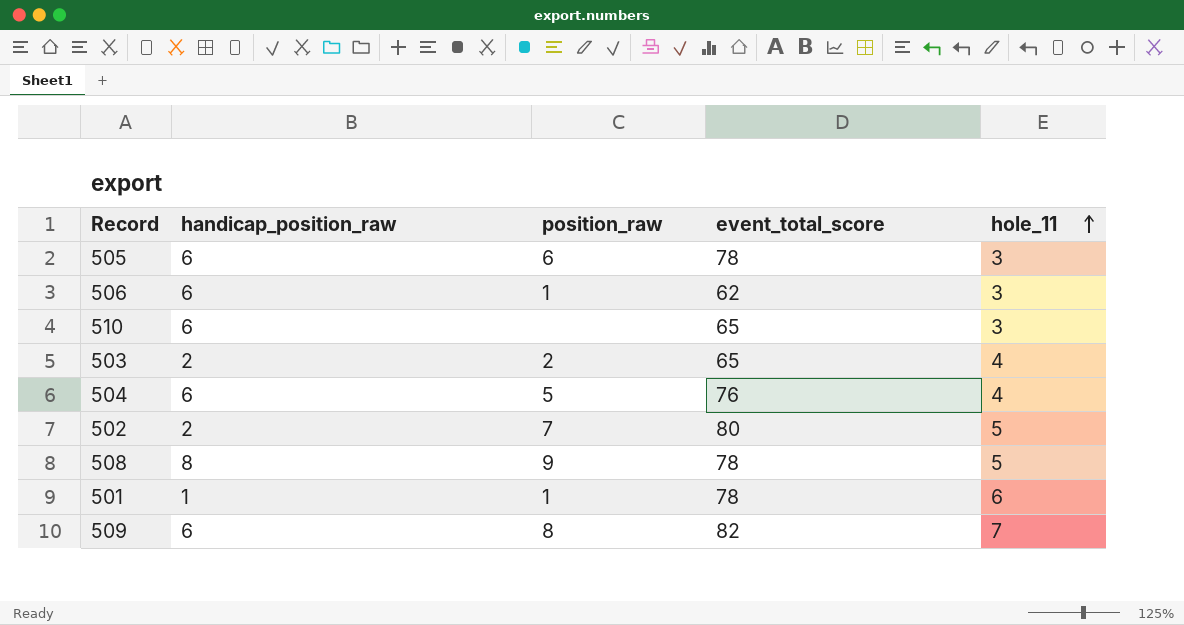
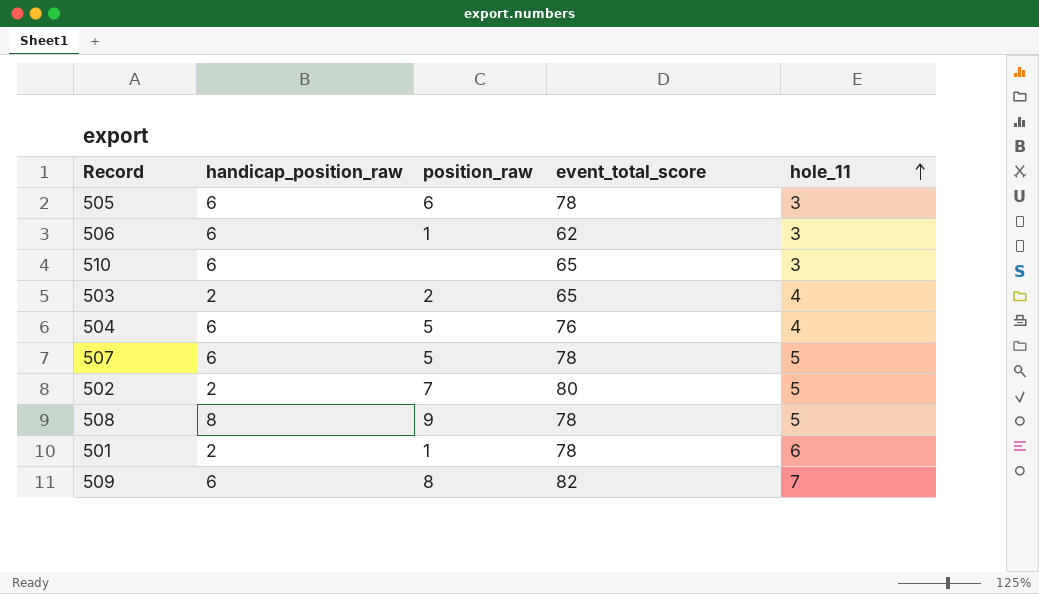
row 507: none -> 6 | 5 | 78 | 5
501 | handicap_position_raw: 1 -> 2

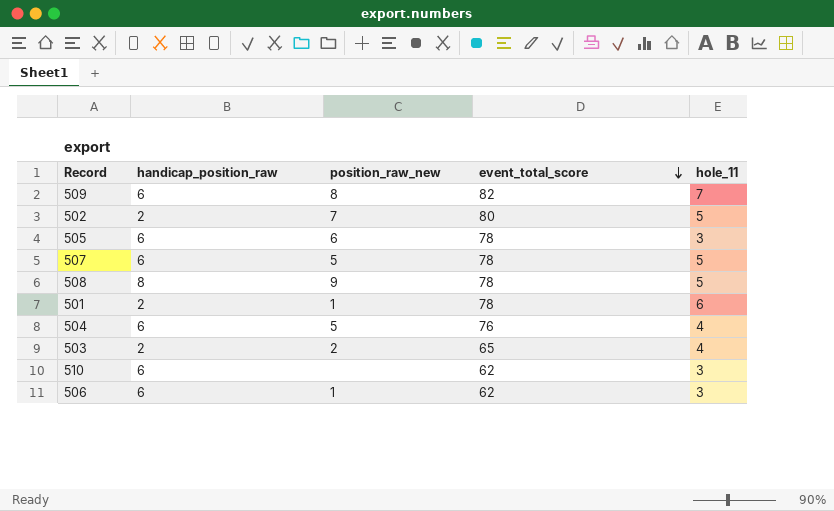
row order: hole_11 ascending -> event_total_score descending
column name: position_raw -> position_raw_new
510 | event_total_score: 65 -> 62

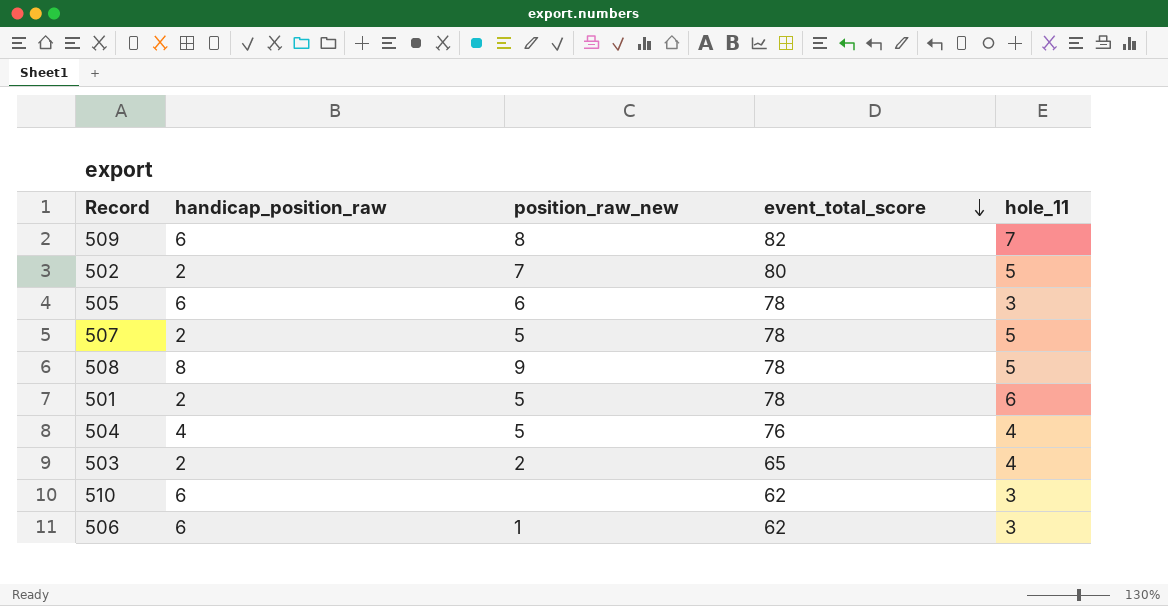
507 | handicap_position_raw: 6 -> 2
501 | position_raw_new: 1 -> 5
504 | handicap_position_raw: 6 -> 4

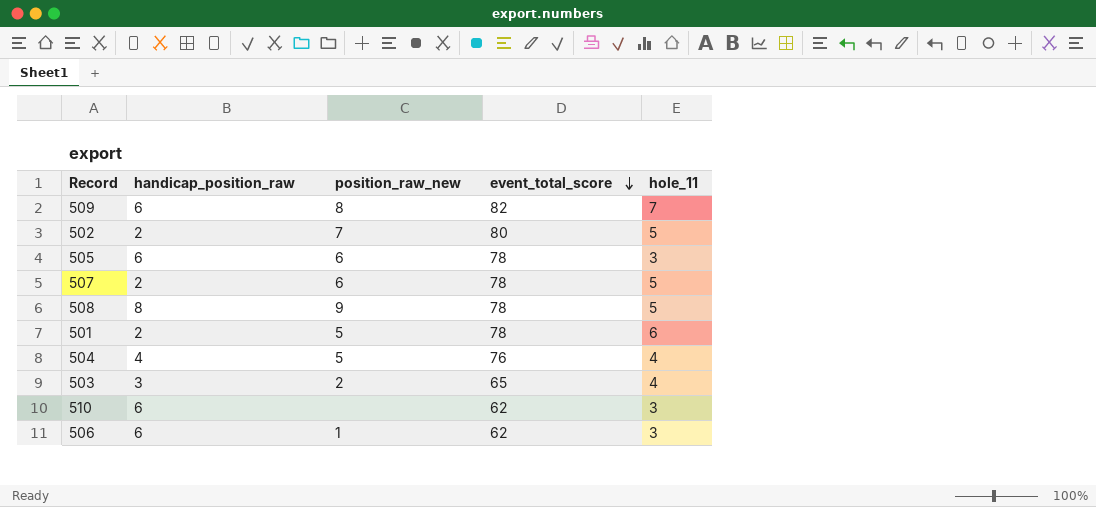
507 | position_raw_new: 5 -> 6
503 | handicap_position_raw: 2 -> 3

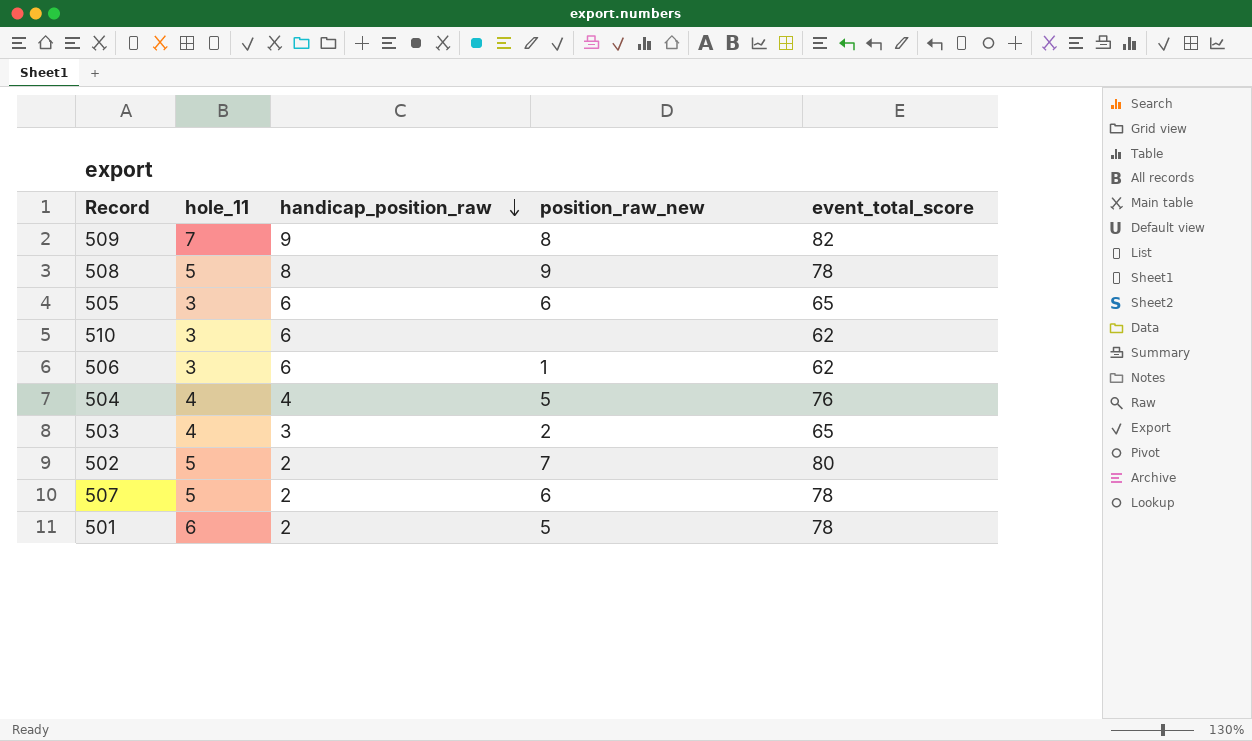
row order: event_total_score descending -> handicap_position_raw descending
column hole_11 | position: 5 -> 2
509 | handicap_position_raw: 6 -> 9
505 | event_total_score: 78 -> 65

